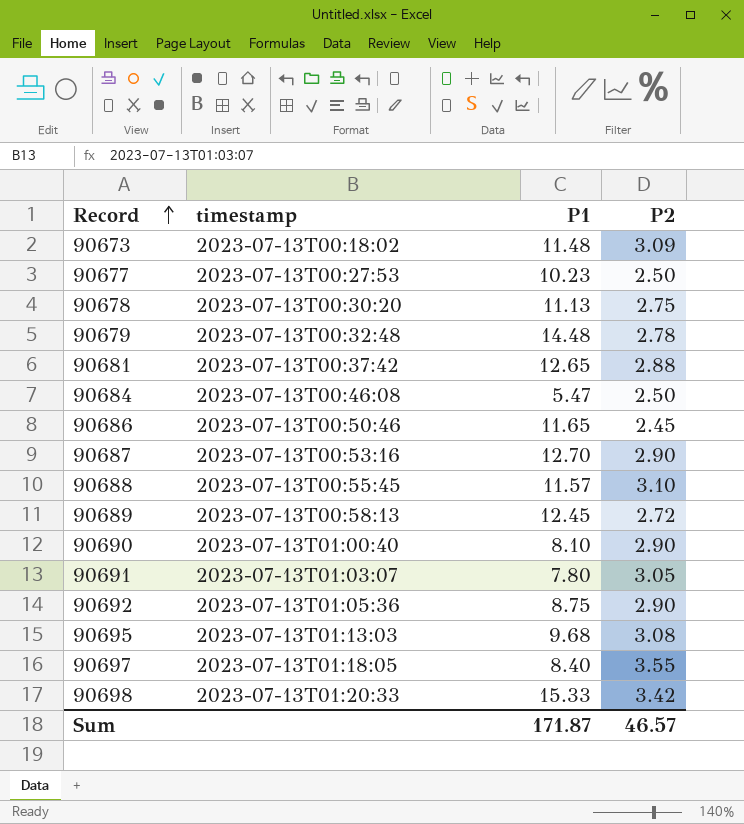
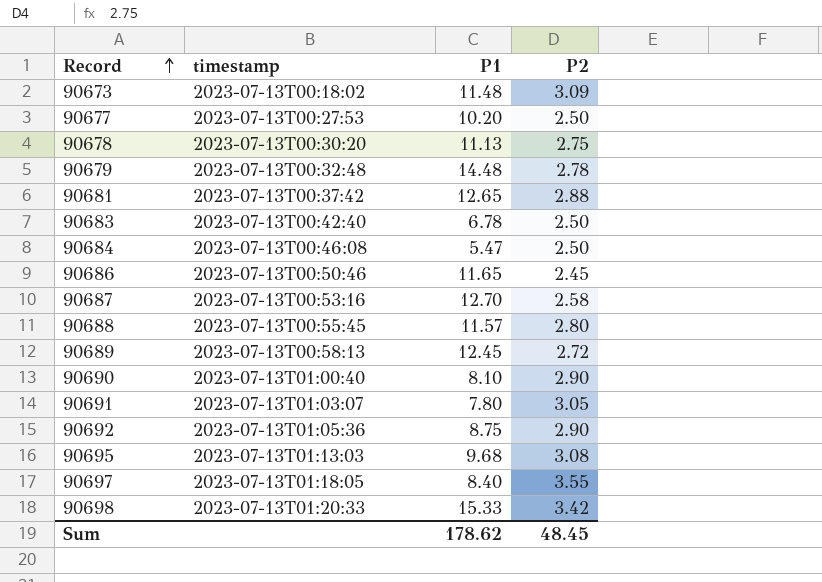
90677 | P1: 10.23 -> 10.20
row 90683: none -> 2023-07-13T00:42:40 | 6.78 | 2.50
90687 | P2: 2.90 -> 2.58
90688 | P2: 3.10 -> 2.80
Sum | P1: 171.87 -> 178.62
Sum | P2: 46.57 -> 48.45

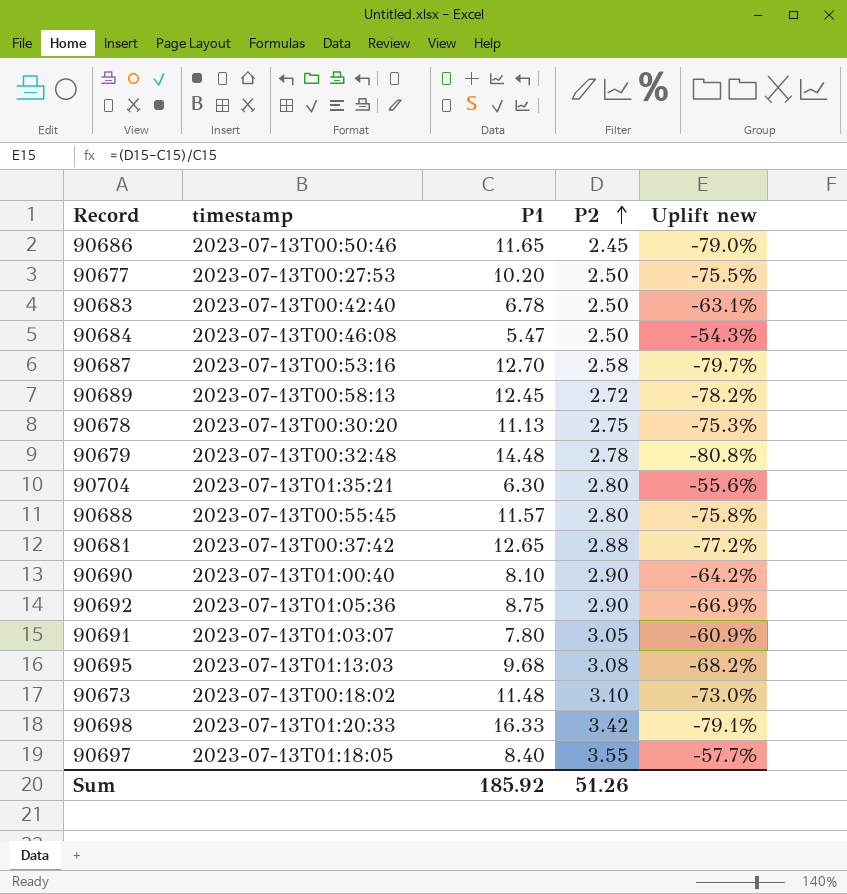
row order: Record ascending -> P2 ascending
column Uplift new | formula: none -> ([P2] - [P1]) / [P1]
row 90704: none -> 2023-07-13T01:35:21 | 6.30 | 2.80 | -55.6%
90673 | P2: 3.09 -> 3.10
90698 | P1: 15.33 -> 16.33
Sum | P1: 178.62 -> 185.92
Sum | P2: 48.45 -> 51.26

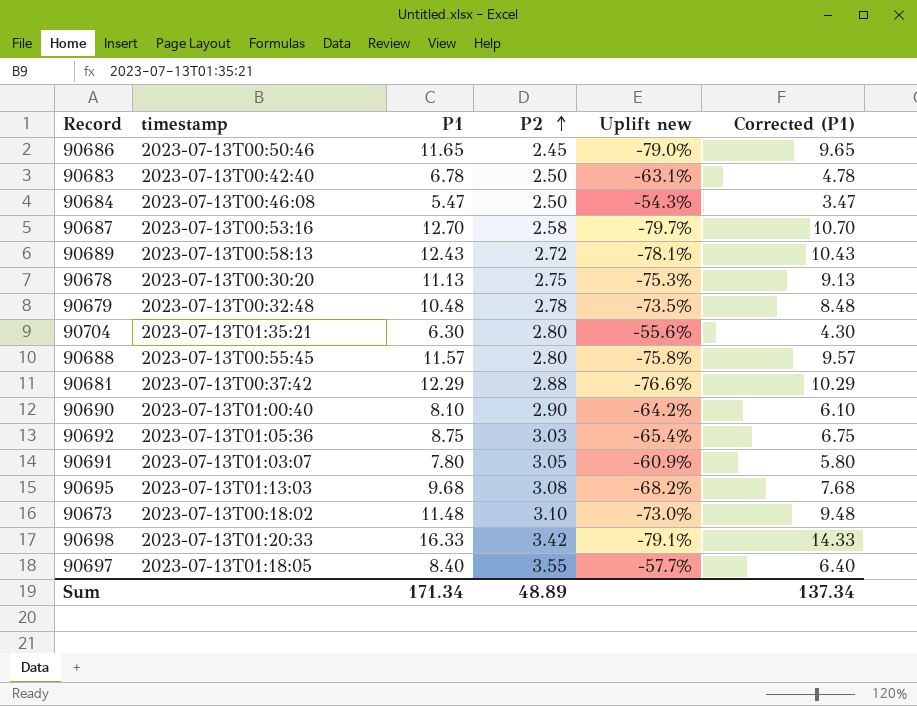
column Corrected (P1) | formula: none -> [P1] - 2
row 90677: 2023-07-13T00:27:53 | 10.20 | 2.50 | -75.5% -> none
90689 | P1: 12.45 -> 12.43
90689 | Uplift new: -78.2% -> -78.1%
90679 | P1: 14.48 -> 10.48
90679 | Uplift new: -80.8% -> -73.5%
90681 | P1: 12.65 -> 12.29
90681 | Uplift new: -77.2% -> -76.6%
90692 | P2: 2.90 -> 3.03
90692 | Uplift new: -66.9% -> -65.4%
Sum | P1: 185.92 -> 171.34
Sum | P2: 51.26 -> 48.89

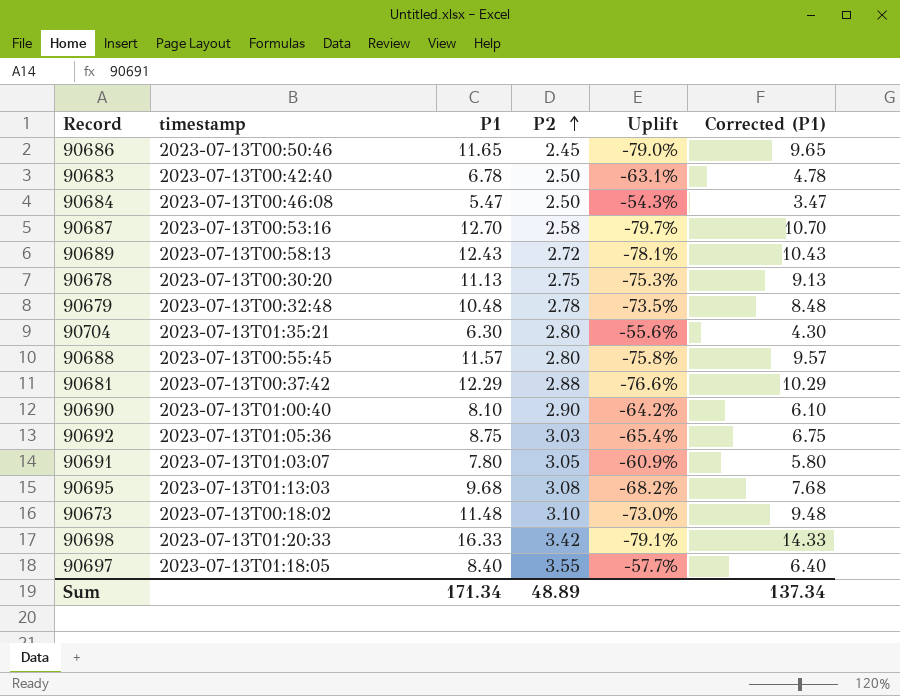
column name: Uplift new -> Uplift

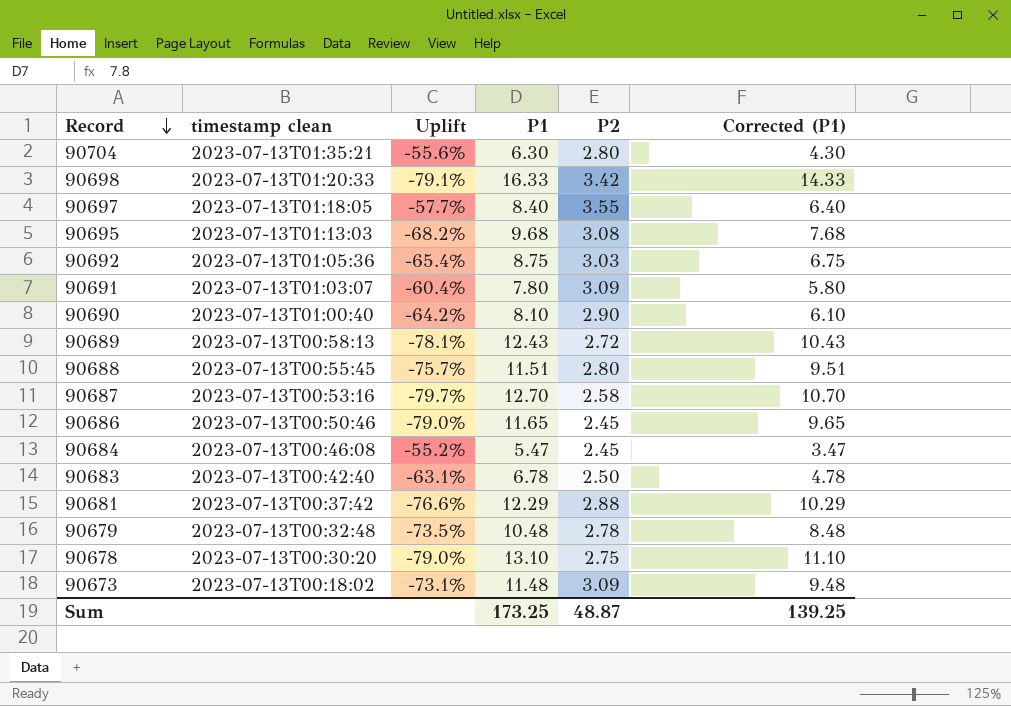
row order: P2 ascending -> Record descending
column name: timestamp -> timestamp clean
column Uplift | position: 5 -> 3
90691 | Uplift: -60.9% -> -60.4%
90691 | P2: 3.05 -> 3.09
90688 | Uplift: -75.8% -> -75.7%
90688 | P1: 11.57 -> 11.51
90688 | Corrected (P1): 9.57 -> 9.51
90684 | Uplift: -54.3% -> -55.2%
90684 | P2: 2.50 -> 2.45
90678 | Uplift: -75.3% -> -79.0%
90678 | P1: 11.13 -> 13.10
90678 | Corrected (P1): 9.13 -> 11.10
90673 | Uplift: -73.0% -> -73.1%
90673 | P2: 3.10 -> 3.09
Sum | P1: 171.34 -> 173.25
Sum | P2: 48.89 -> 48.87
Sum | Corrected (P1): 137.34 -> 139.25

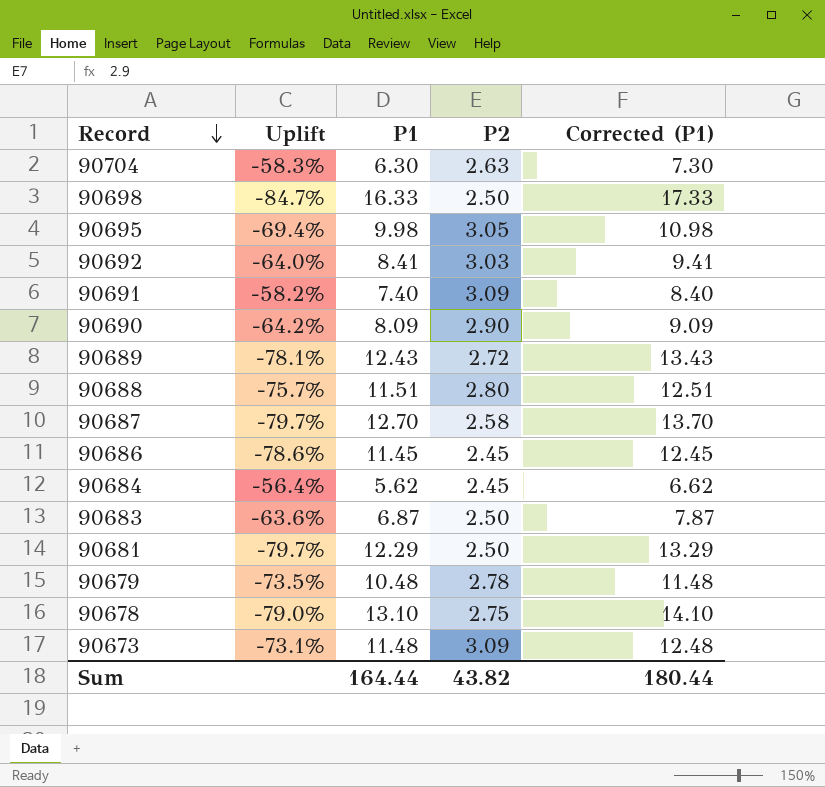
column timestamp clean | position: 2 -> none
column Corrected (P1) | formula: [P1] - 2 -> [P1] + 1
row 90697: 2023-07-13T01:18:05 | -57.7% | 8.40 | 3.55 | 6.40 -> none
90704 | Uplift: -55.6% -> -58.3%
90704 | P2: 2.80 -> 2.63
90698 | Uplift: -79.1% -> -84.7%
90698 | P2: 3.42 -> 2.50
90695 | Uplift: -68.2% -> -69.4%
90695 | P1: 9.68 -> 9.98
90695 | P2: 3.08 -> 3.05
90692 | Uplift: -65.4% -> -64.0%
90692 | P1: 8.75 -> 8.41
90691 | Uplift: -60.4% -> -58.2%
90691 | P1: 7.80 -> 7.40
90690 | P1: 8.10 -> 8.09
90686 | Uplift: -79.0% -> -78.6%
90686 | P1: 11.65 -> 11.45
90684 | Uplift: -55.2% -> -56.4%
90684 | P1: 5.47 -> 5.62
90683 | Uplift: -63.1% -> -63.6%
90683 | P1: 6.78 -> 6.87
90681 | Uplift: -76.6% -> -79.7%
90681 | P2: 2.88 -> 2.50
Sum | P1: 173.25 -> 164.44
Sum | P2: 48.87 -> 43.82
Sum | Corrected (P1): 139.25 -> 180.44

